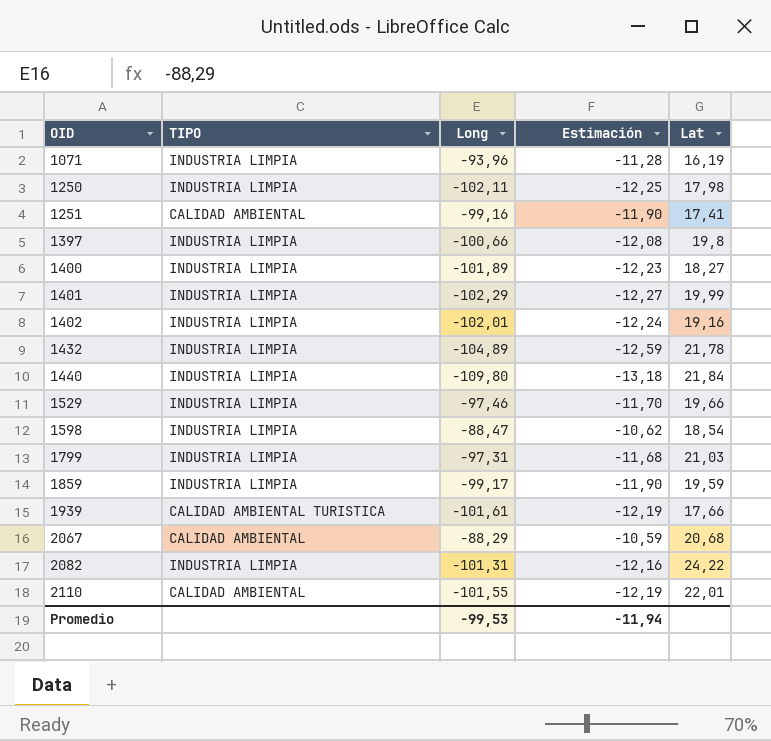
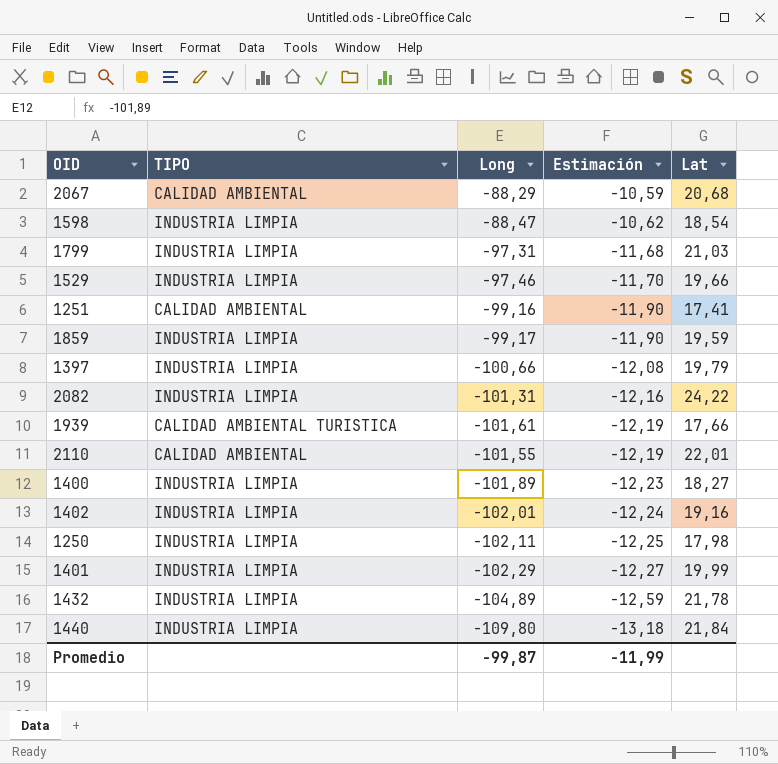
row order: OID ascending -> Estimación descending
row 1071: INDUSTRIA LIMPIA | -93,96 | -11,28 | 16,19 -> none
1397 | Lat: 19,8 -> 19,79
Promedio | Long: -99,53 -> -99,87
Promedio | Estimación: -11,94 -> -11,99

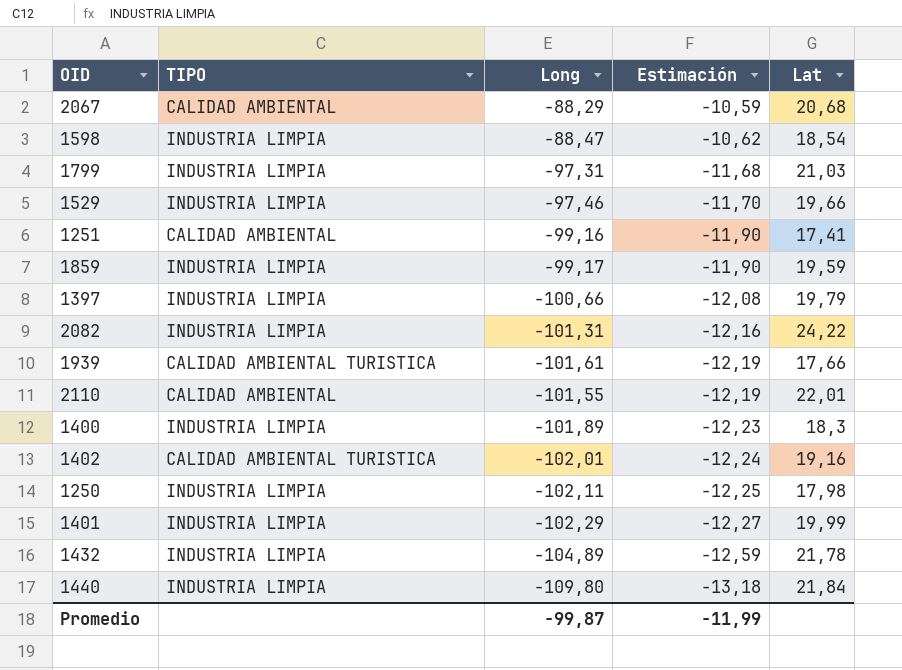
1400 | Lat: 18,27 -> 18,3
1402 | TIPO: INDUSTRIA LIMPIA -> CALIDAD AMBIENTAL TURISTICA

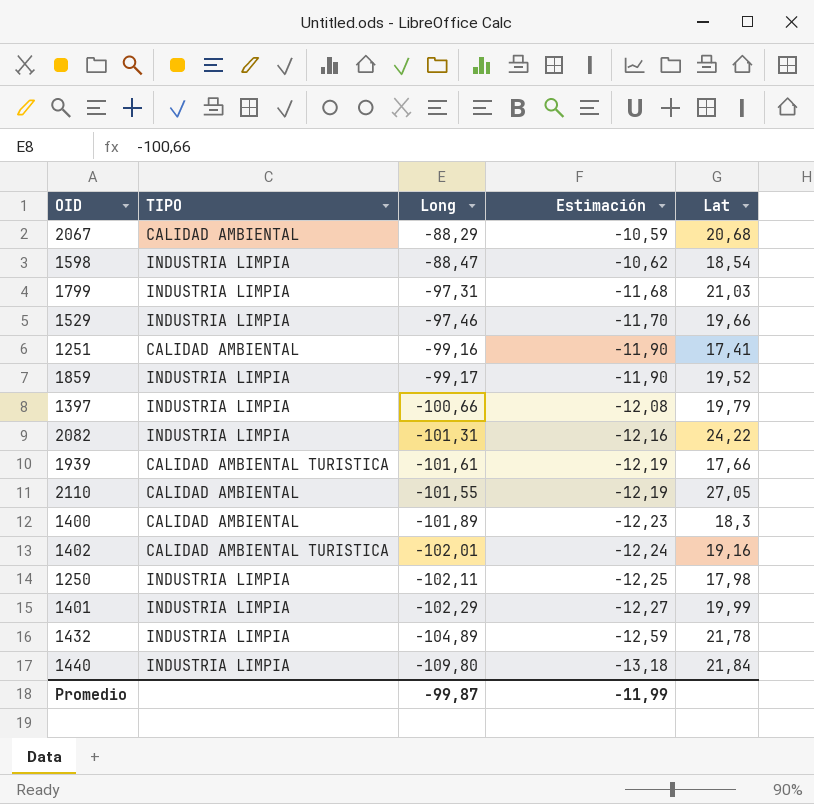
1859 | Lat: 19,59 -> 19,52
2110 | Lat: 22,01 -> 27,05
1400 | TIPO: INDUSTRIA LIMPIA -> CALIDAD AMBIENTAL

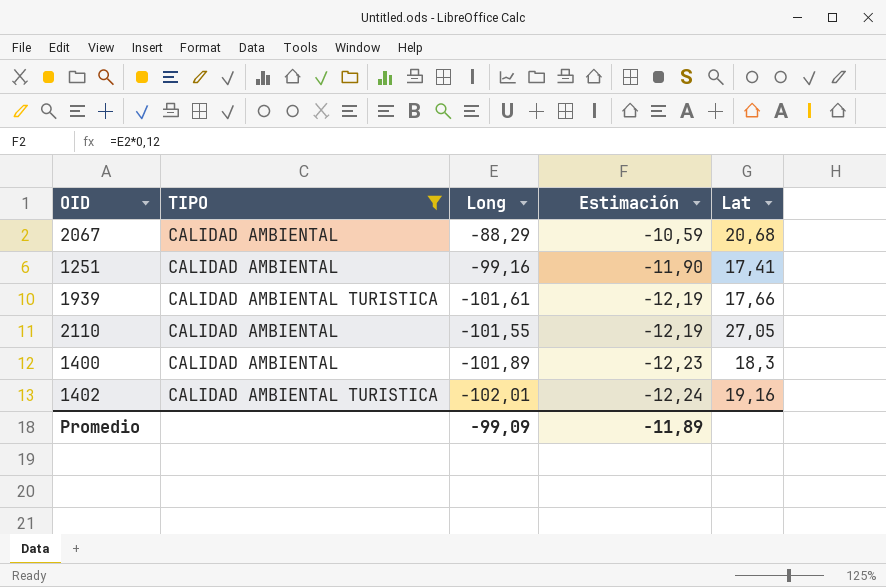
filter: none -> TIPO != INDUSTRIA LIMPIA
Promedio | Long: -99,87 -> -99,09
Promedio | Estimación: -11,99 -> -11,89

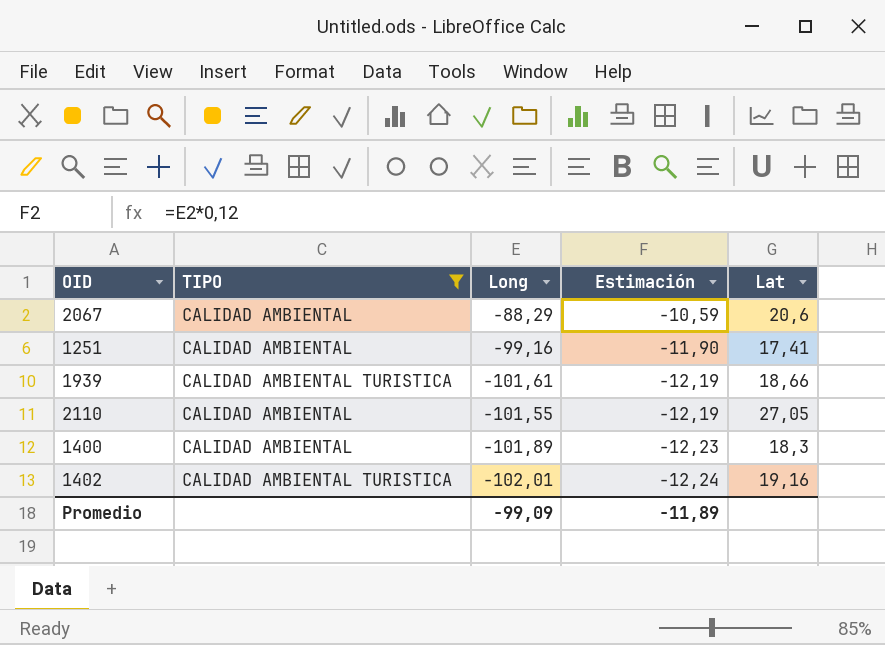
2067 | Lat: 20,68 -> 20,6
1939 | Lat: 17,66 -> 18,66

